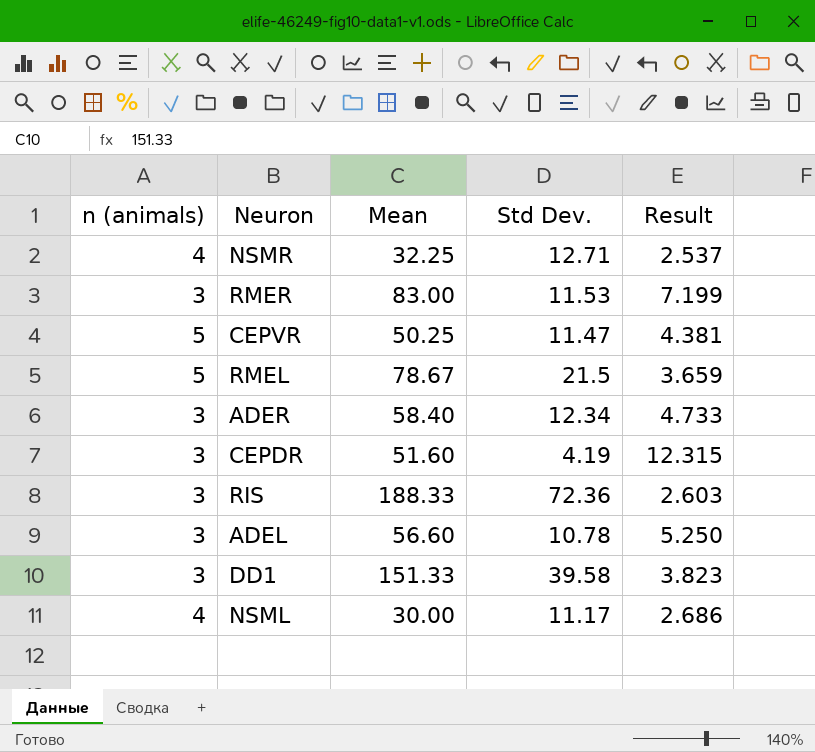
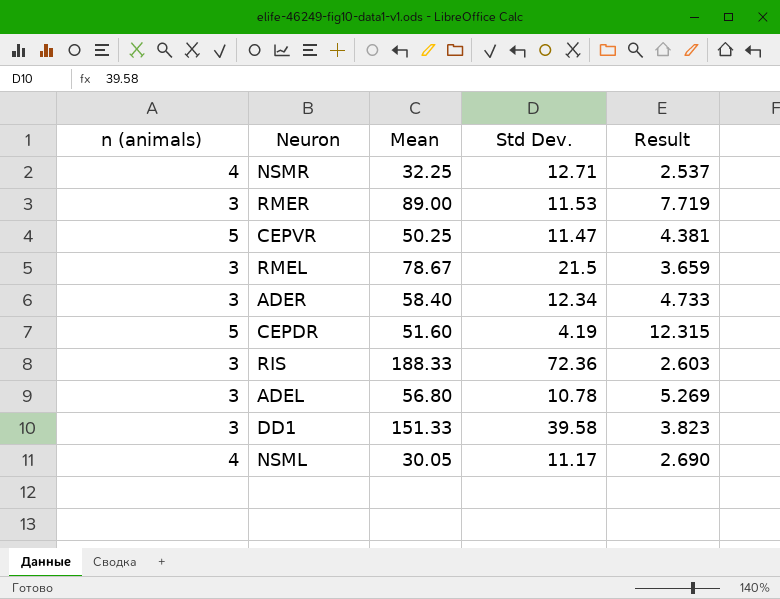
RMER | Mean: 83.00 -> 89.00
RMER | Result: 7.199 -> 7.719
RMEL | n (animals): 5 -> 3
CEPDR | n (animals): 3 -> 5
ADEL | Mean: 56.60 -> 56.80
ADEL | Result: 5.250 -> 5.269
NSML | Mean: 30.00 -> 30.05
NSML | Result: 2.686 -> 2.690

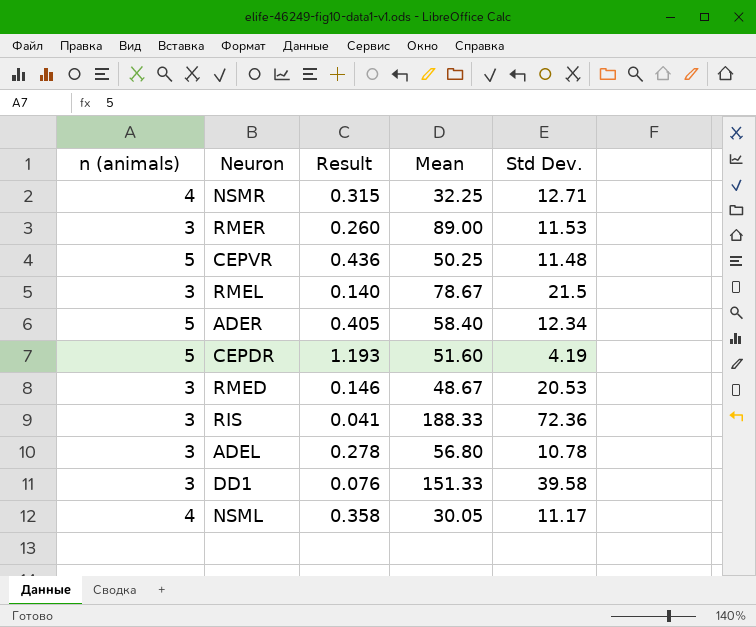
column Result | formula: [Mean] / [Std Dev.] -> [n (animals)] / [Std Dev.]
column Result | position: 5 -> 3
CEPVR | Std Dev.: 11.47 -> 11.48
ADER | n (animals): 3 -> 5
row RMED: none -> 3 | 0.146 | 48.67 | 20.53

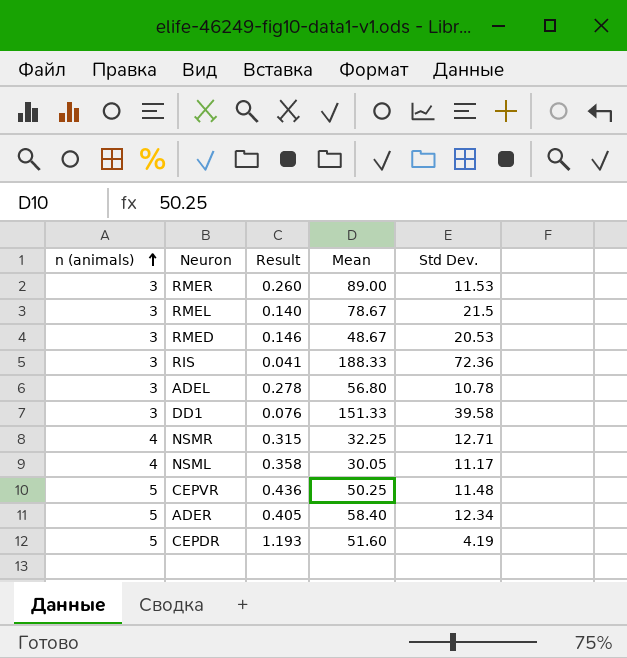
row order: none -> n (animals) ascending

